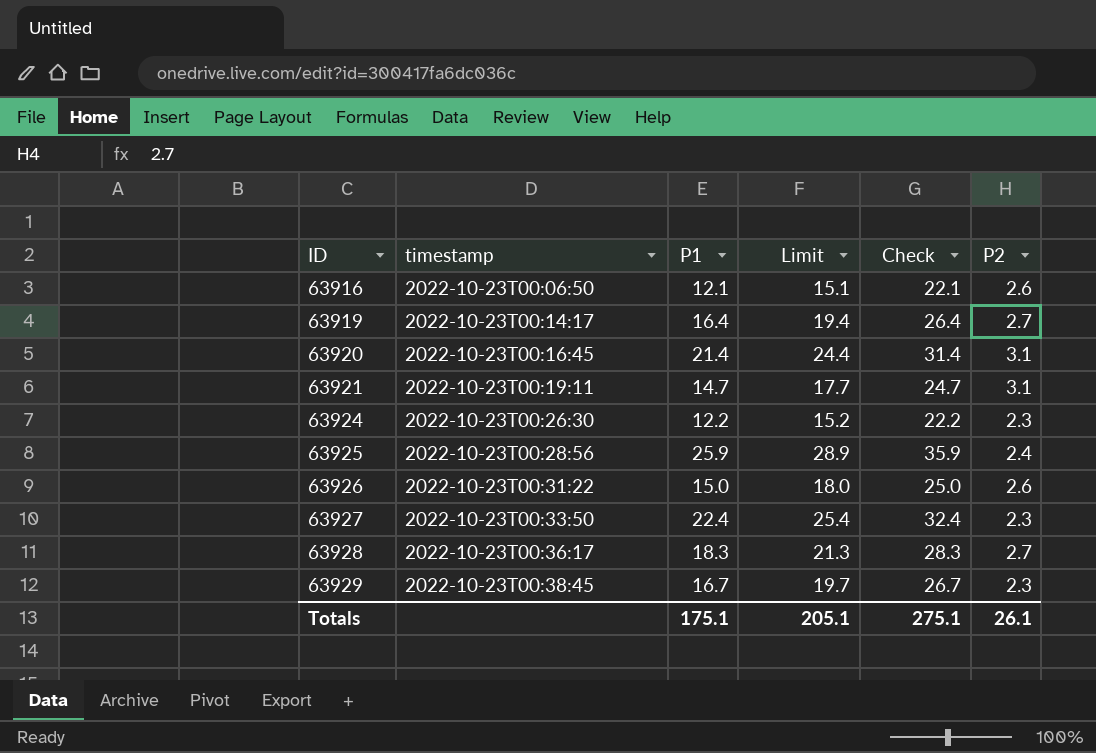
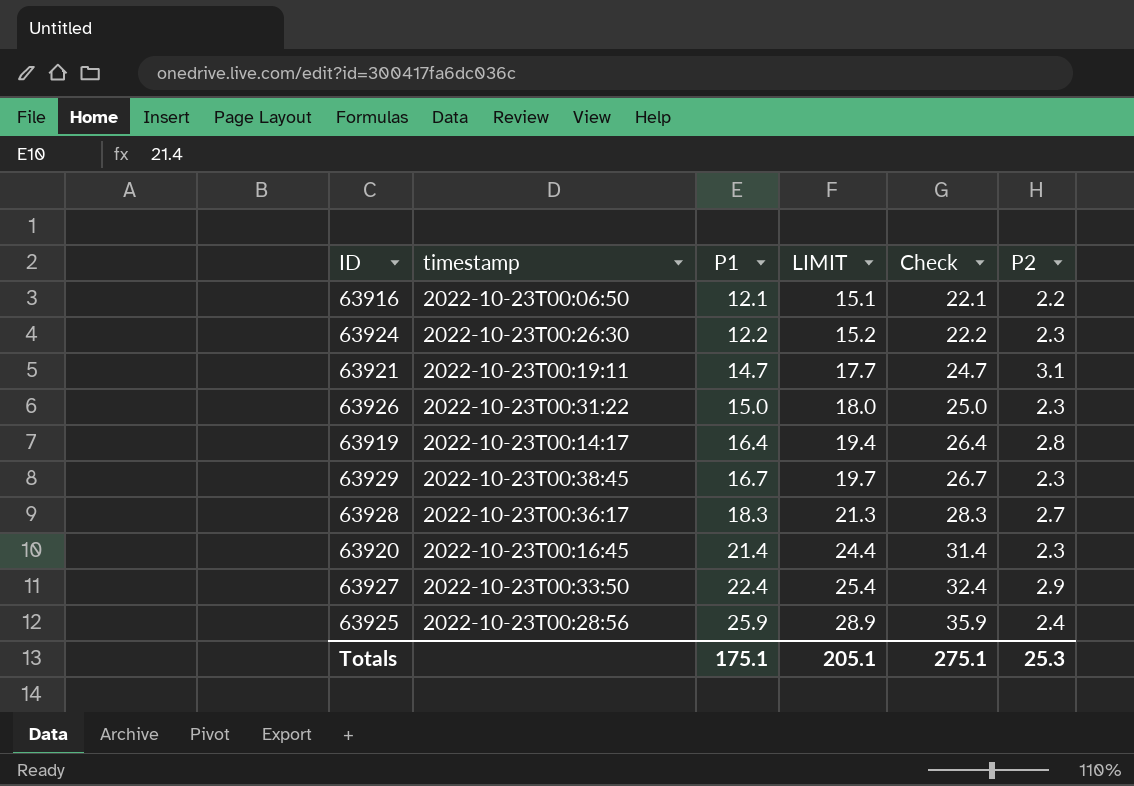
row order: ID ascending -> P1 ascending
column name: Limit -> LIMIT
63916 | P2: 2.6 -> 2.2
63926 | P2: 2.6 -> 2.3
63919 | P2: 2.7 -> 2.8
63920 | P2: 3.1 -> 2.3
63927 | P2: 2.3 -> 2.9
Totals | P2: 26.1 -> 25.3

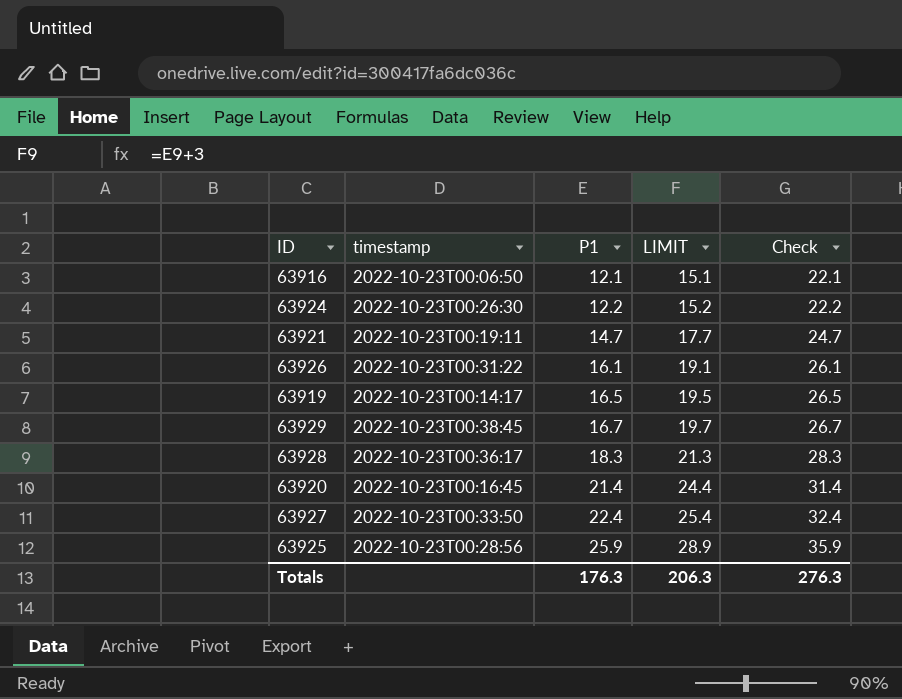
column P2 | position: 6 -> none
63926 | P1: 15.0 -> 16.1
63926 | LIMIT: 18.0 -> 19.1
63926 | Check: 25.0 -> 26.1
63919 | P1: 16.4 -> 16.5
63919 | LIMIT: 19.4 -> 19.5
63919 | Check: 26.4 -> 26.5
Totals | P1: 175.1 -> 176.3
Totals | LIMIT: 205.1 -> 206.3
Totals | Check: 275.1 -> 276.3

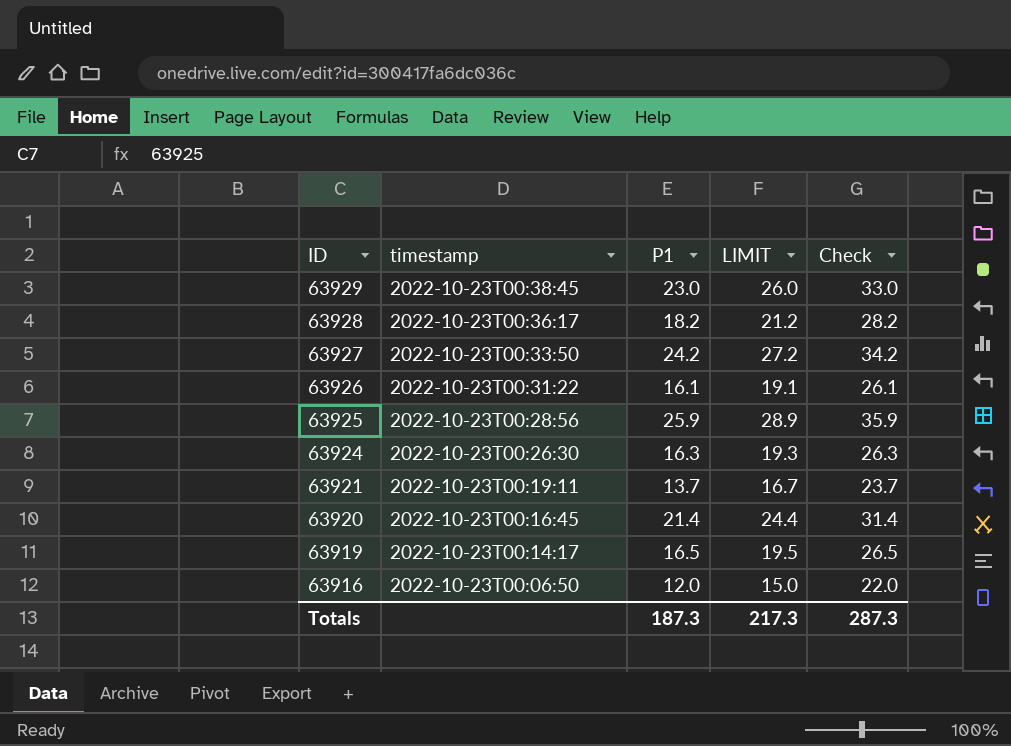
row order: P1 ascending -> ID descending
63929 | P1: 16.7 -> 23.0
63929 | LIMIT: 19.7 -> 26.0
63929 | Check: 26.7 -> 33.0
63928 | P1: 18.3 -> 18.2
63928 | LIMIT: 21.3 -> 21.2
63928 | Check: 28.3 -> 28.2
63927 | P1: 22.4 -> 24.2
63927 | LIMIT: 25.4 -> 27.2
63927 | Check: 32.4 -> 34.2
63924 | P1: 12.2 -> 16.3
63924 | LIMIT: 15.2 -> 19.3
63924 | Check: 22.2 -> 26.3
63921 | P1: 14.7 -> 13.7
63921 | LIMIT: 17.7 -> 16.7
63921 | Check: 24.7 -> 23.7
63916 | P1: 12.1 -> 12.0
63916 | LIMIT: 15.1 -> 15.0
63916 | Check: 22.1 -> 22.0
Totals | P1: 176.3 -> 187.3
Totals | LIMIT: 206.3 -> 217.3
Totals | Check: 276.3 -> 287.3

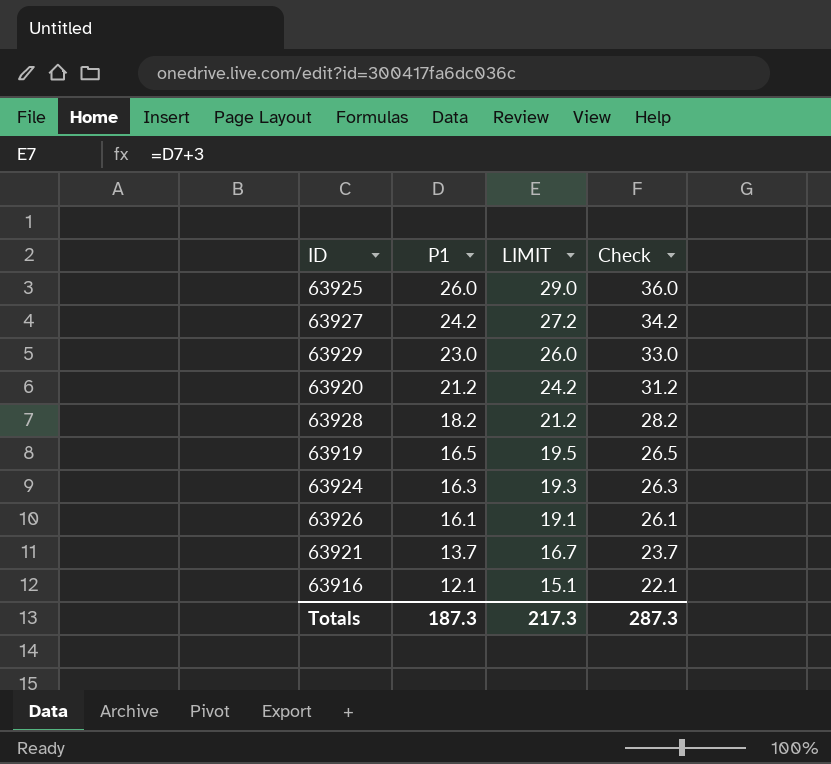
row order: ID descending -> P1 descending
column timestamp | position: 2 -> none
63925 | P1: 25.9 -> 26.0
63925 | LIMIT: 28.9 -> 29.0
63925 | Check: 35.9 -> 36.0
63920 | P1: 21.4 -> 21.2
63920 | LIMIT: 24.4 -> 24.2
63920 | Check: 31.4 -> 31.2
63916 | P1: 12.0 -> 12.1
63916 | LIMIT: 15.0 -> 15.1
63916 | Check: 22.0 -> 22.1

